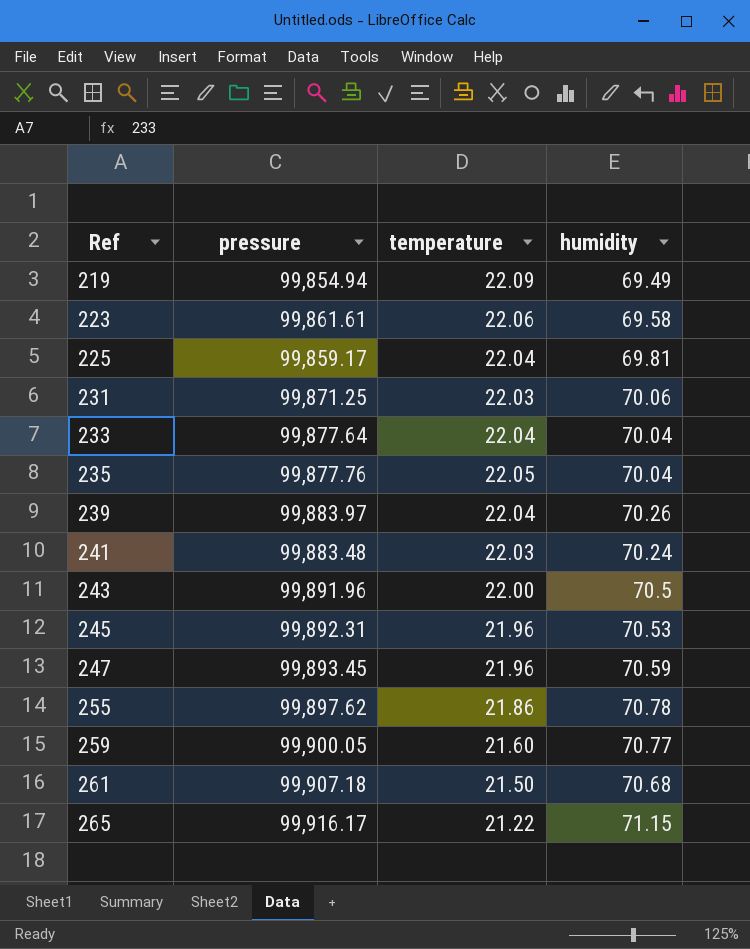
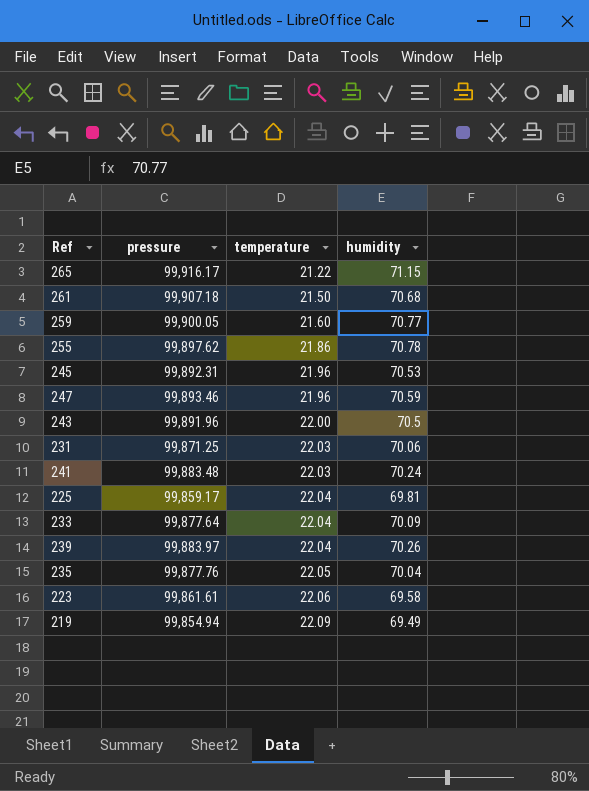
row order: Ref ascending -> temperature ascending
247 | pressure: 99,893.45 -> 99,893.46
233 | humidity: 70.04 -> 70.09

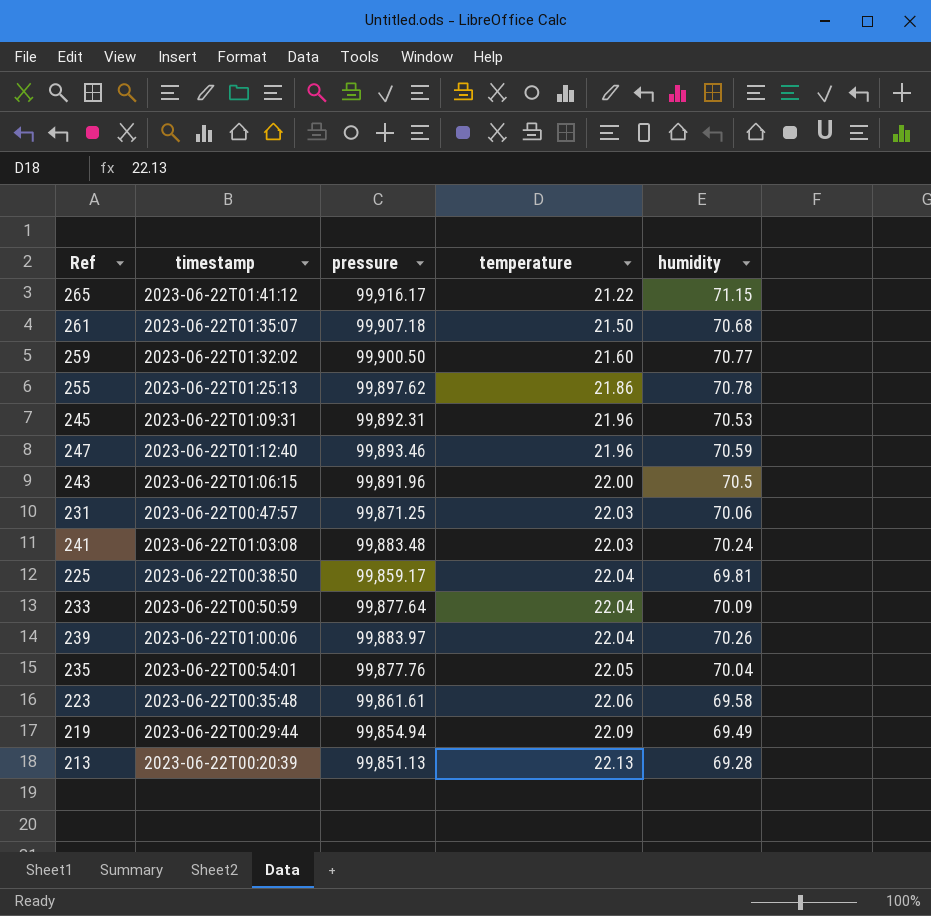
column timestamp | position: none -> 2
259 | pressure: 99,900.05 -> 99,900.50
row 213: none -> 2023-06-22T00:20:39 | 99,851.13 | 22.13 | 69.28

